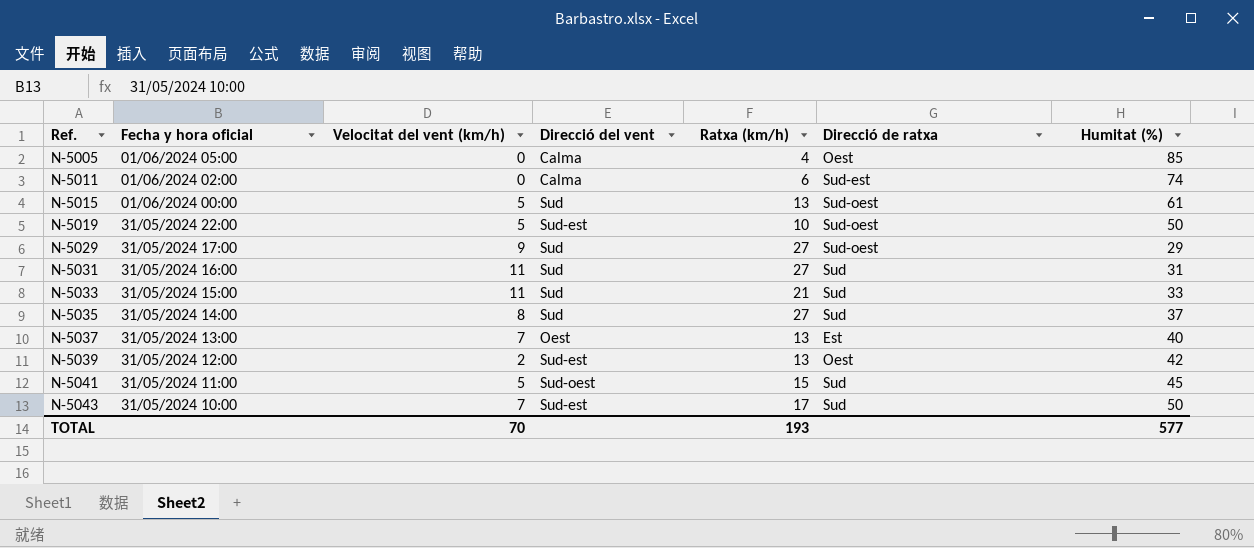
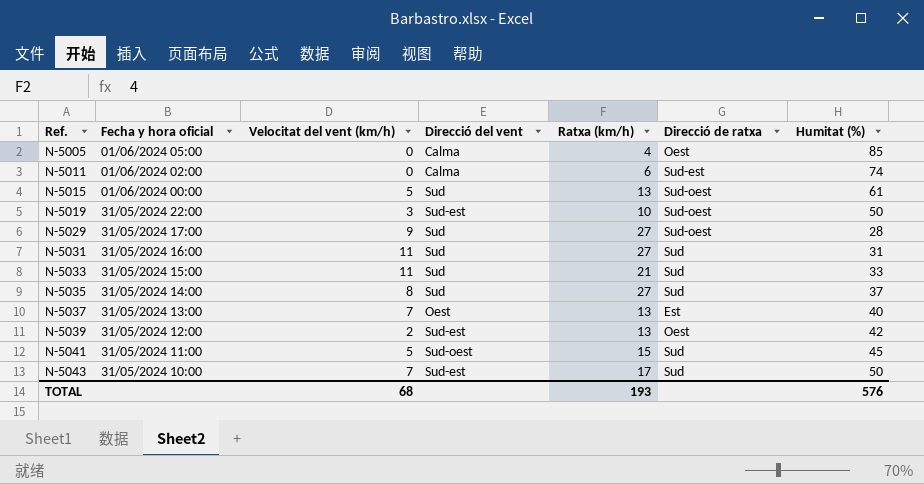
N-5019 | Velocitat del vent (km/h): 5 -> 3
N-5029 | Humitat (%): 29 -> 28
TOTAL | Velocitat del vent (km/h): 70 -> 68
TOTAL | Humitat (%): 577 -> 576

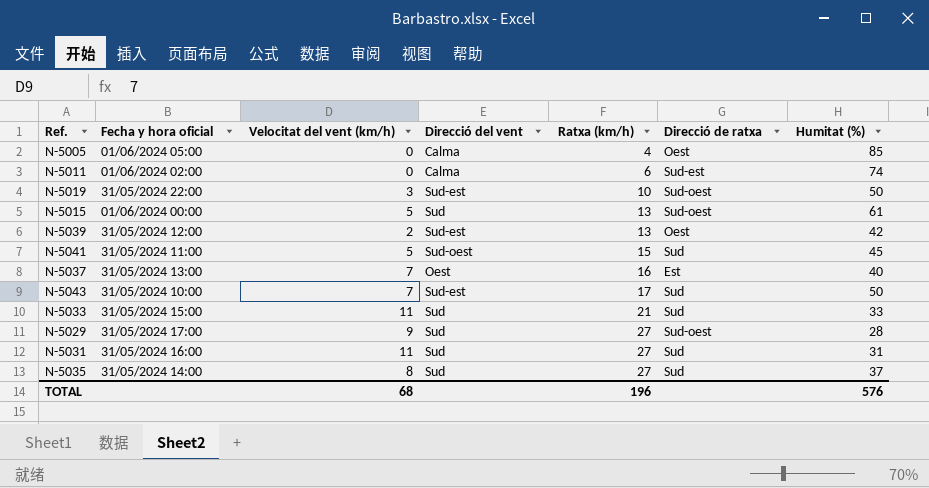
row order: Ref. ascending -> Ratxa (km/h) ascending
N-5037 | Ratxa (km/h): 13 -> 16
TOTAL | Ratxa (km/h): 193 -> 196

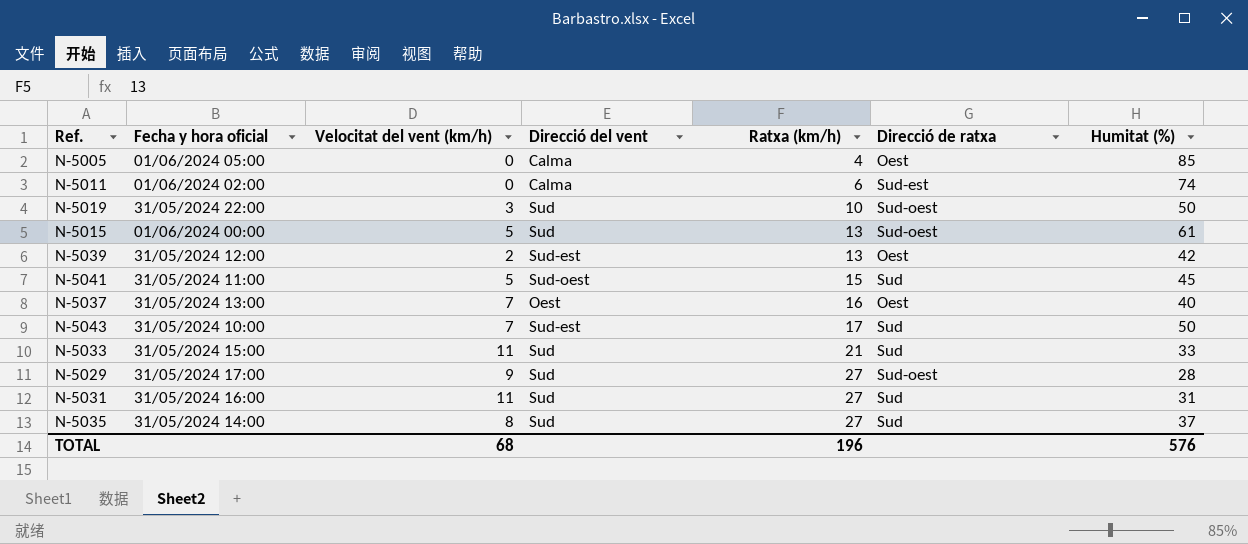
N-5019 | Direcció del vent: Sud-est -> Sud
N-5037 | Direcció de ratxa: Est -> Oest

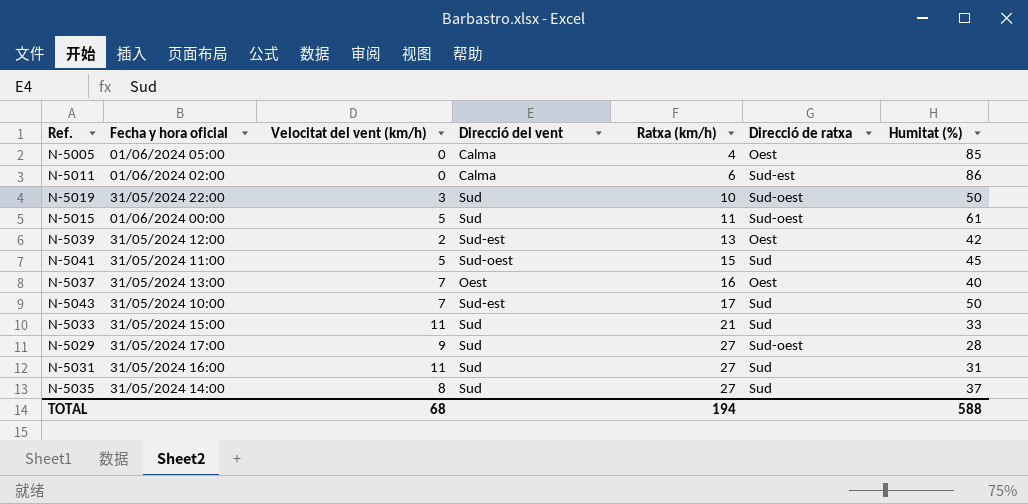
N-5011 | Humitat (%): 74 -> 86
N-5015 | Ratxa (km/h): 13 -> 11
TOTAL | Ratxa (km/h): 196 -> 194
TOTAL | Humitat (%): 576 -> 588

